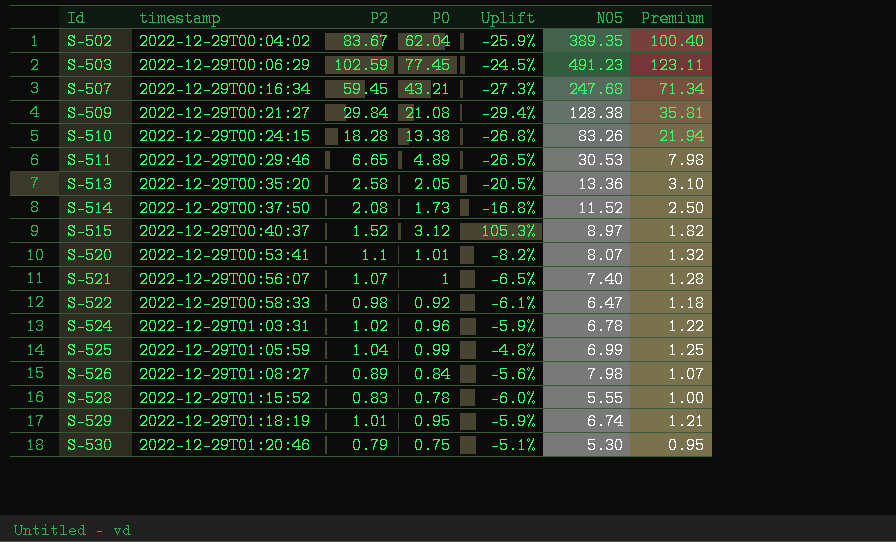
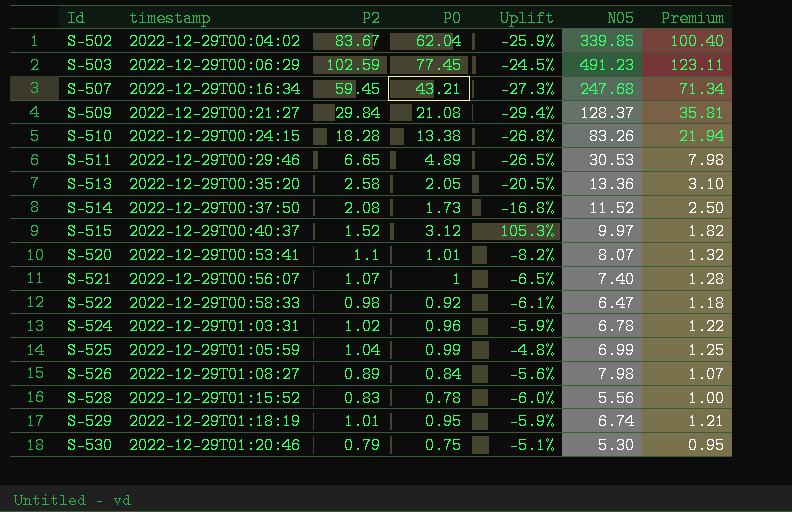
S-502 | N05: 389.35 -> 339.85
S-509 | N05: 128.38 -> 128.37
S-515 | N05: 8.97 -> 9.97
S-528 | N05: 5.55 -> 5.56

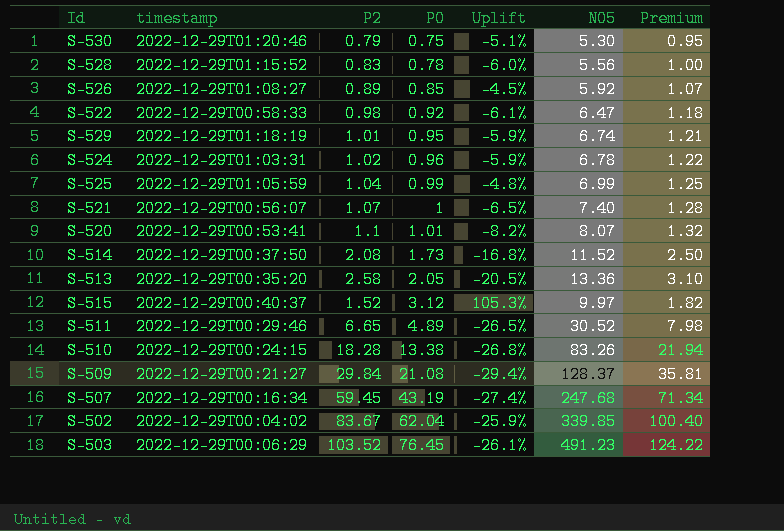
row order: Id ascending -> P0 ascending
S-526 | P0: 0.84 -> 0.85
S-526 | Uplift: -5.6% -> -4.5%
S-526 | N05: 7.98 -> 5.92
S-511 | N05: 30.53 -> 30.52
S-507 | P0: 43.21 -> 43.19
S-507 | Uplift: -27.3% -> -27.4%
S-503 | P2: 102.59 -> 103.52
S-503 | P0: 77.45 -> 76.45
S-503 | Uplift: -24.5% -> -26.1%
S-503 | Premium: 123.11 -> 124.22

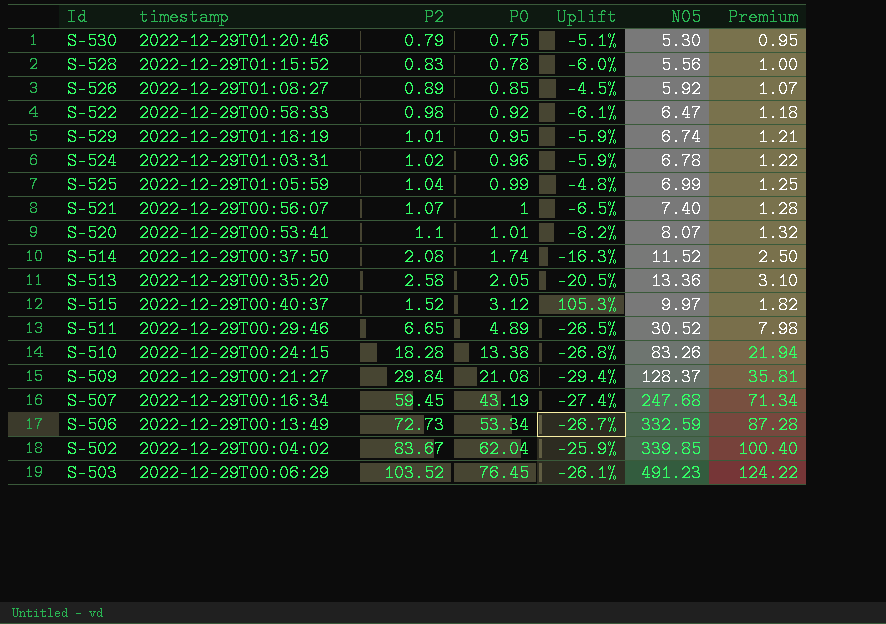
S-514 | P0: 1.73 -> 1.74
S-514 | Uplift: -16.8% -> -16.3%
row S-506: none -> 2022-12-29T00:13:49 | 72.73 | 53.34 | -26.7% | 332.59 | 87.28

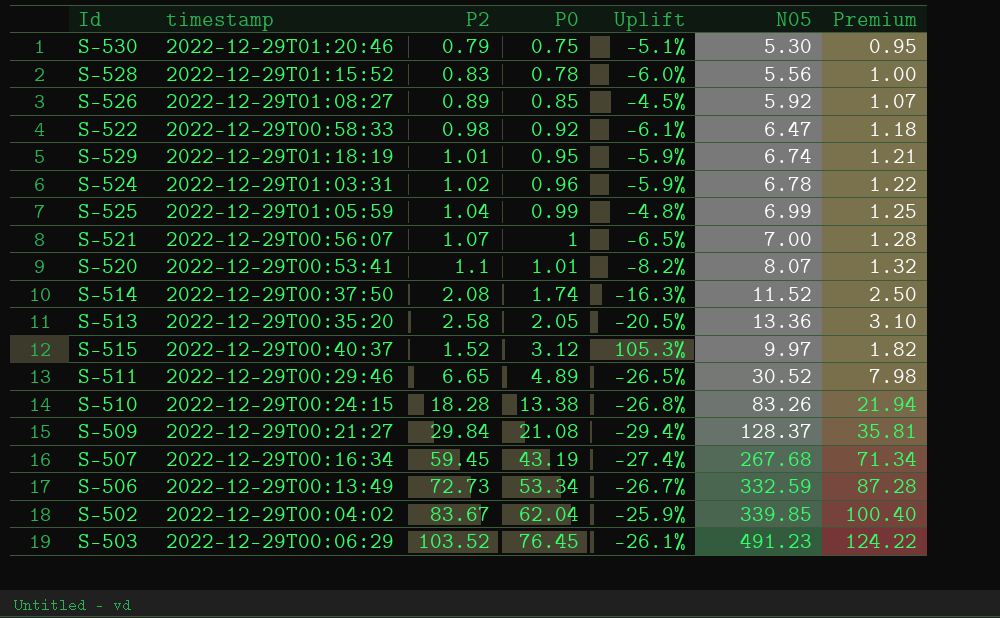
S-521 | N05: 7.40 -> 7.00
S-507 | N05: 247.68 -> 267.68

